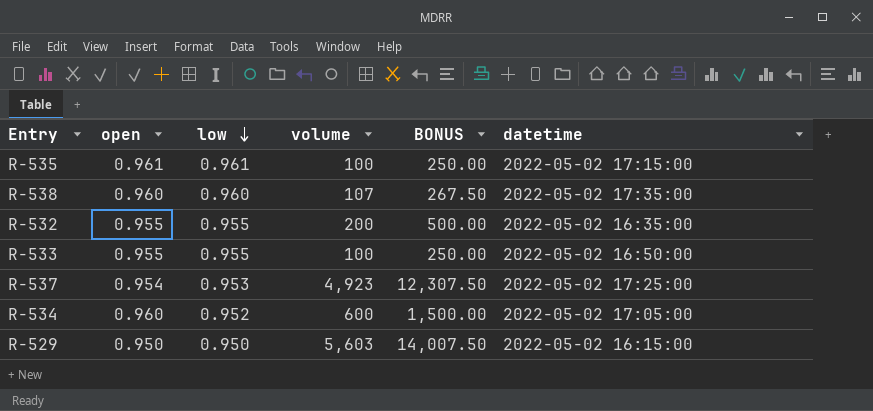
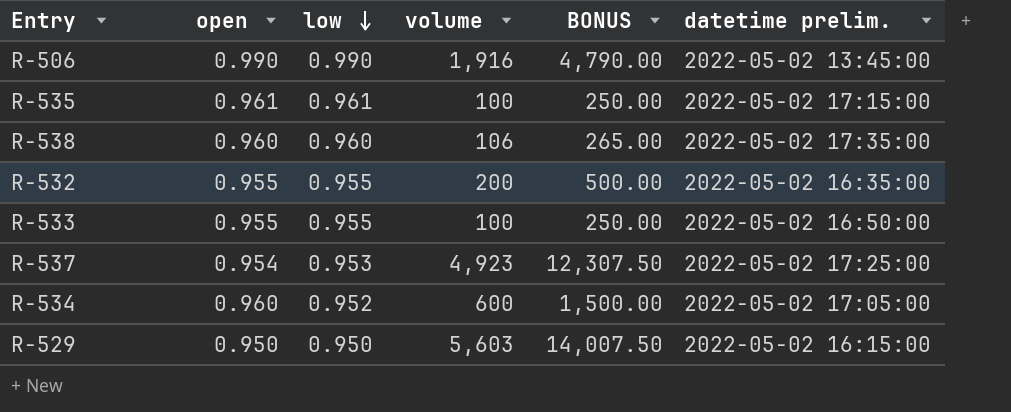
column name: datetime -> datetime prelim.
row R-506: none -> 0.990 | 0.990 | 1,916 | 4,790.00 | 2022-05-02 13:45:00
R-538 | volume: 107 -> 106
R-538 | BONUS: 267.50 -> 265.00

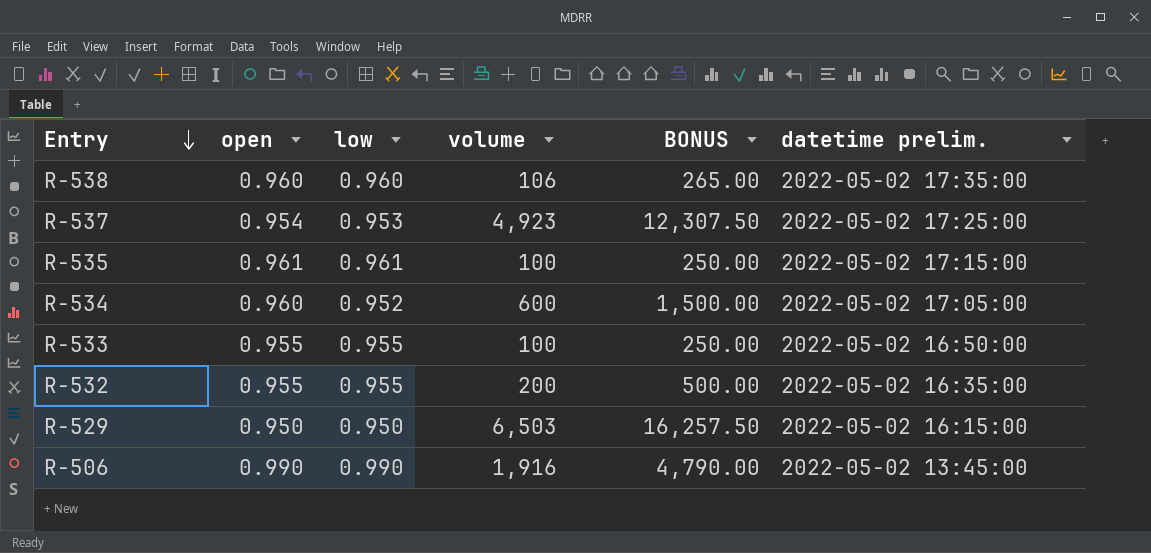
row order: low descending -> Entry descending
R-529 | volume: 5,603 -> 6,503
R-529 | BONUS: 14,007.50 -> 16,257.50

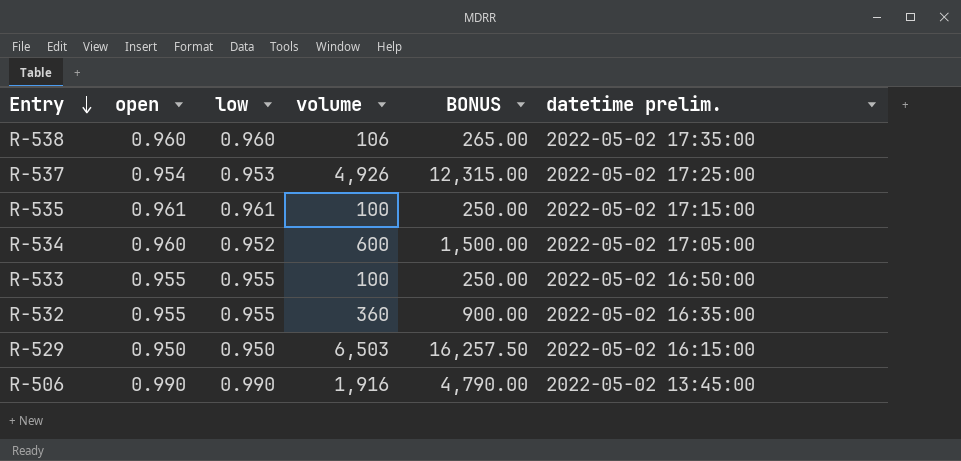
R-537 | volume: 4,923 -> 4,926
R-537 | BONUS: 12,307.50 -> 12,315.00
R-532 | volume: 200 -> 360
R-532 | BONUS: 500.00 -> 900.00

